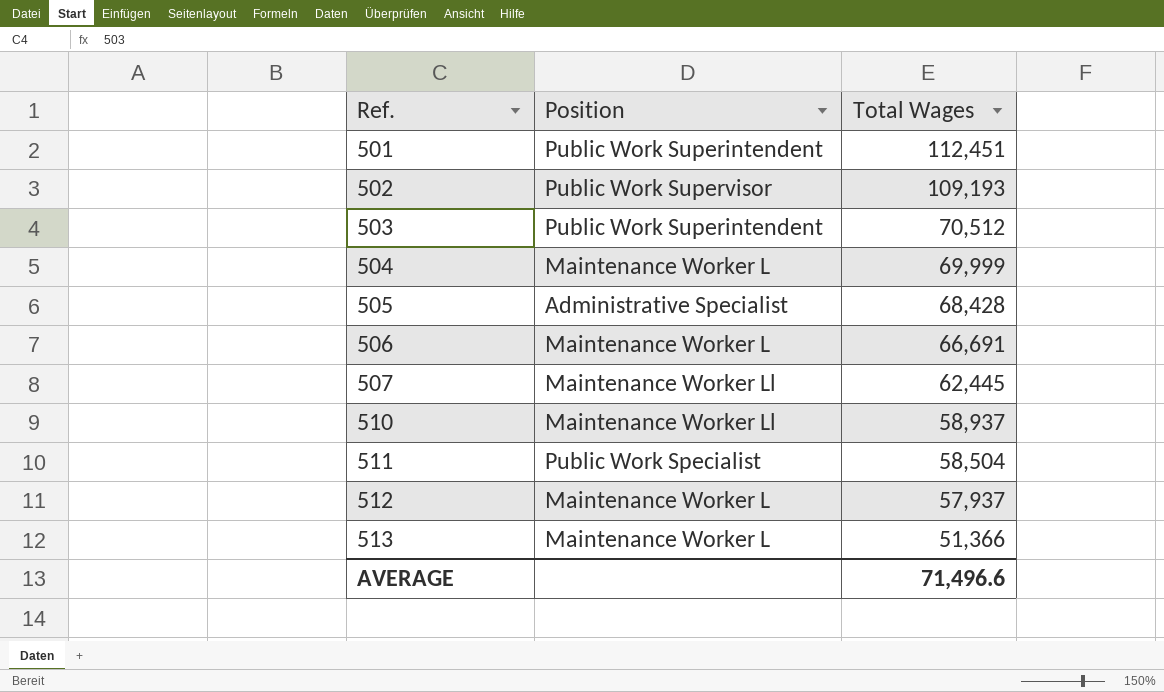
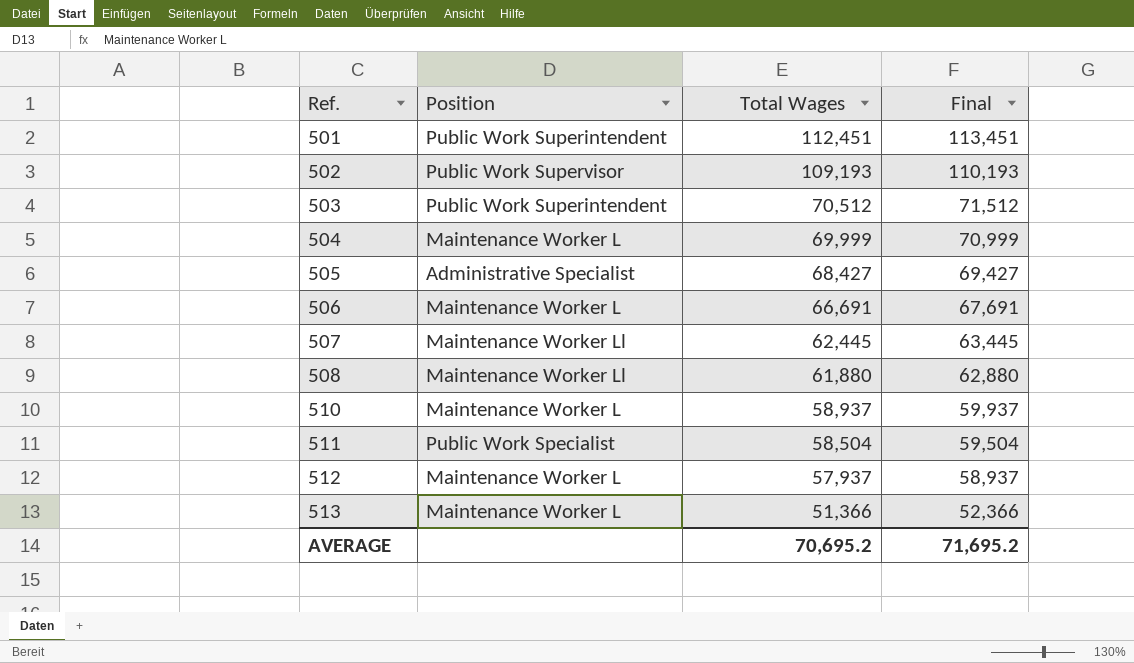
column Final | formula: none -> [Total Wages] + 1000
505 | Total Wages: 68,428 -> 68,427
row 508: none -> Maintenance Worker Ll | 61,880 | 62,880
510 | Position: Maintenance Worker Ll -> Maintenance Worker L
AVERAGE | Total Wages: 71,496.6 -> 70,695.2

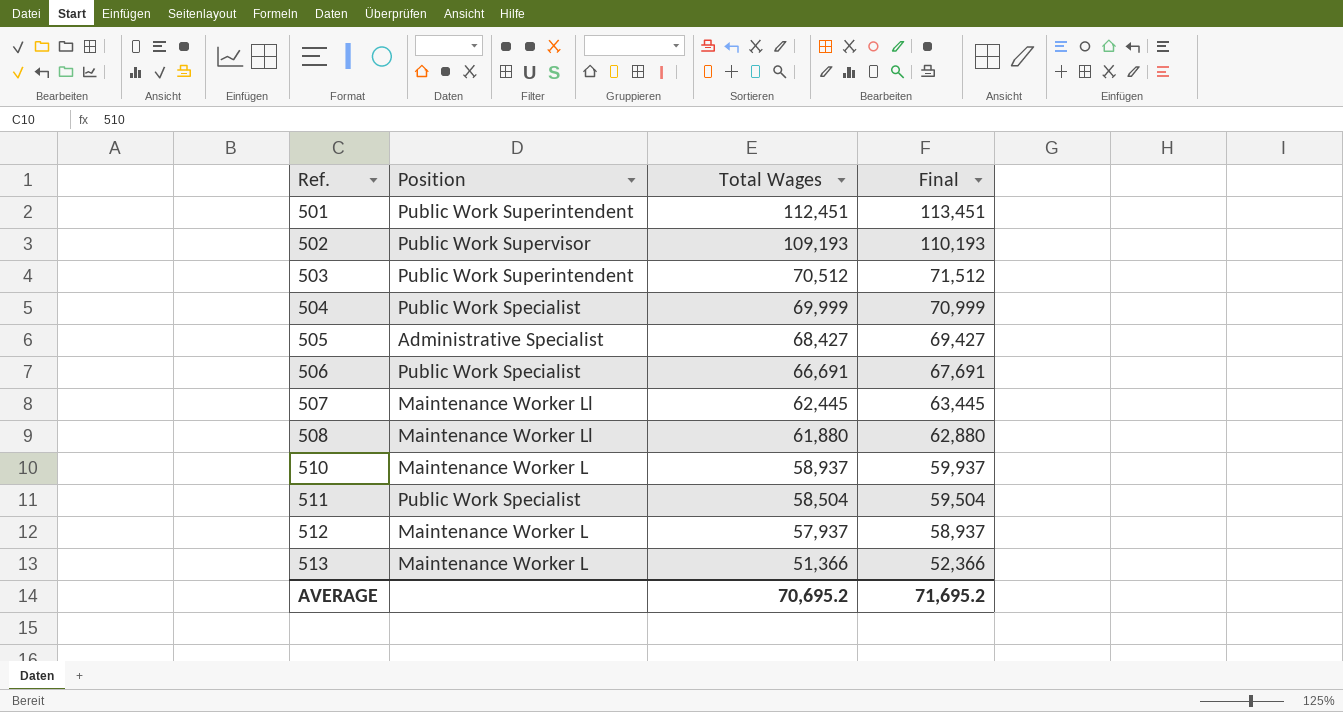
504 | Position: Maintenance Worker L -> Public Work Specialist
506 | Position: Maintenance Worker L -> Public Work Specialist

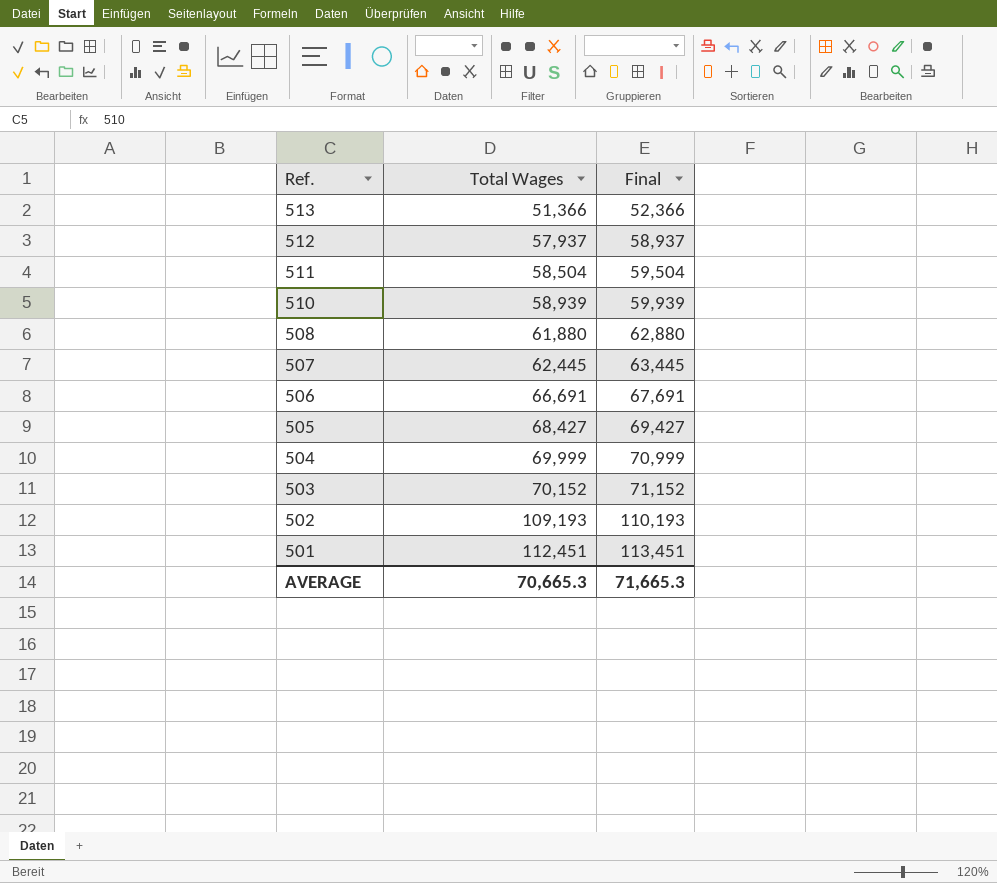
row order: Ref. ascending -> Ref. descending
column Position | position: 2 -> none
510 | Total Wages: 58,937 -> 58,939
510 | Final: 59,937 -> 59,939
503 | Total Wages: 70,512 -> 70,152
503 | Final: 71,512 -> 71,152
AVERAGE | Total Wages: 70,695.2 -> 70,665.3
AVERAGE | Final: 71,695.2 -> 71,665.3

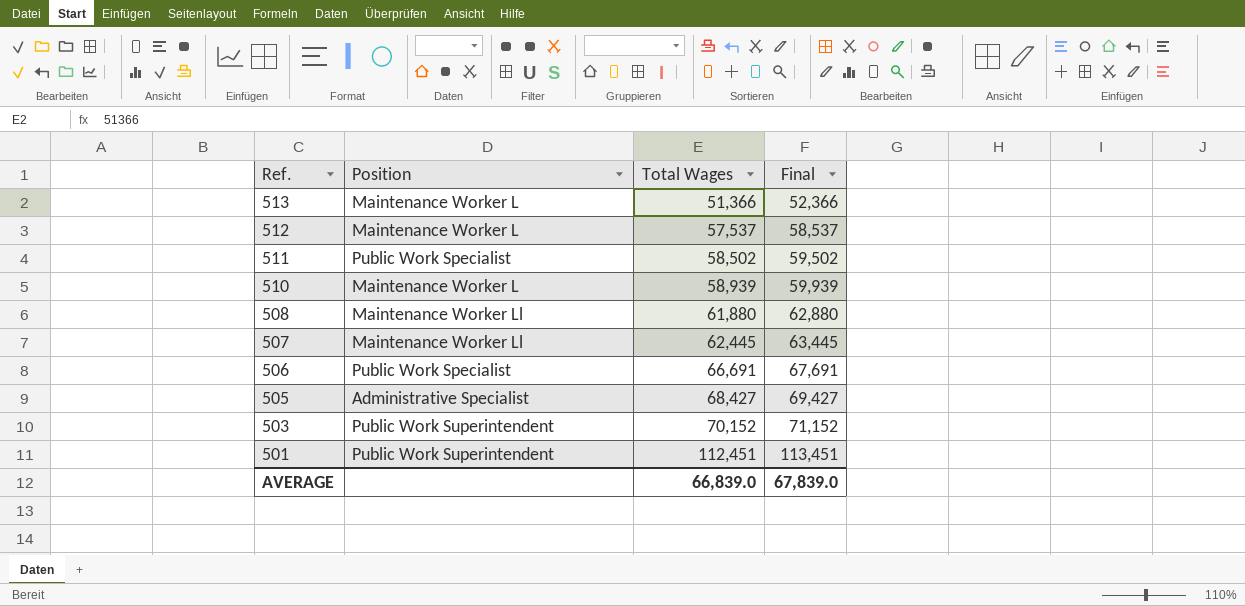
column Position | position: none -> 2
row 504: 69,999 | 70,999 -> none
row 502: 109,193 | 110,193 -> none
512 | Total Wages: 57,937 -> 57,537
512 | Final: 58,937 -> 58,537
511 | Total Wages: 58,504 -> 58,502
511 | Final: 59,504 -> 59,502
AVERAGE | Total Wages: 70,665.3 -> 66,839.0
AVERAGE | Final: 71,665.3 -> 67,839.0

